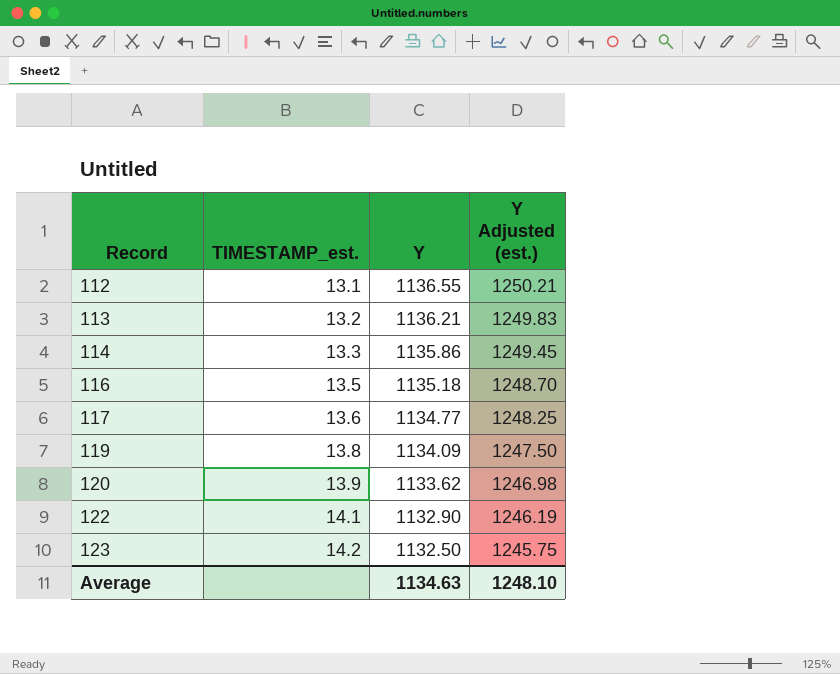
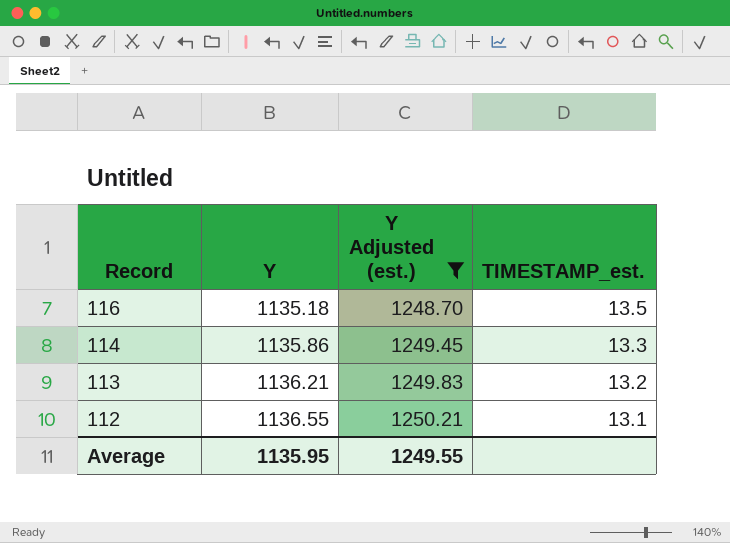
filter: none -> Y Adjusted (est.) >= 1248.70
row order: Record ascending -> Record descending
column TIMESTAMP_est. | position: 2 -> 4
Average | Y: 1134.63 -> 1135.95
Average | Y Adjusted (est.): 1248.10 -> 1249.55

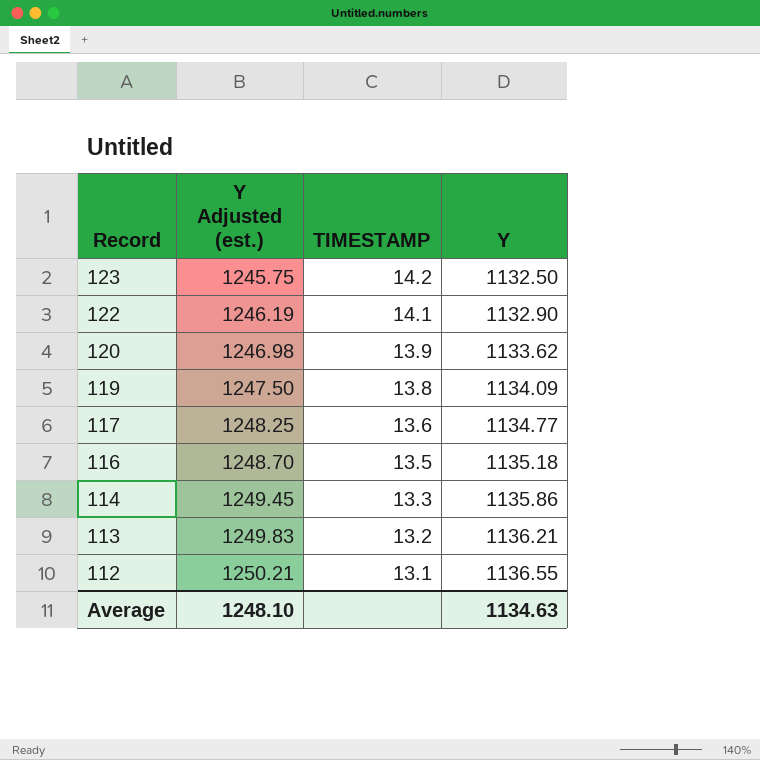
filter: Y Adjusted (est.) >= 1248.70 -> none
column name: TIMESTAMP_est. -> TIMESTAMP
column Y | position: 2 -> 4
Average | Y Adjusted (est.): 1249.55 -> 1248.10
Average | Y: 1135.95 -> 1134.63

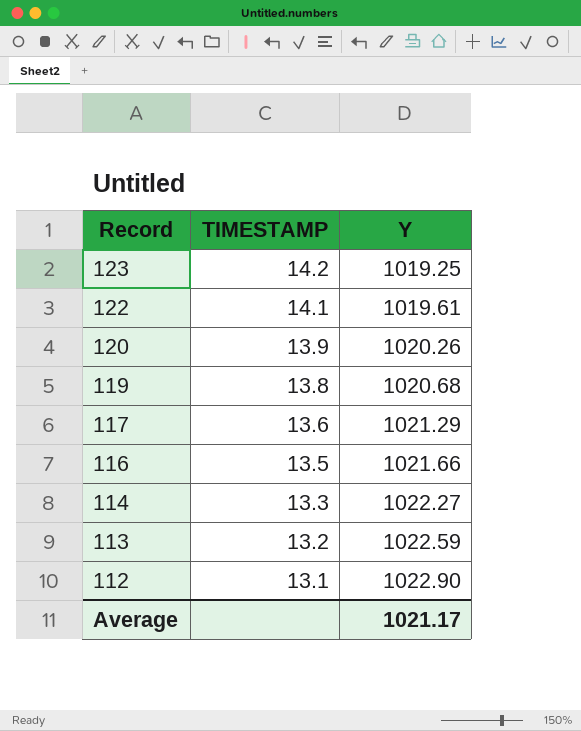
column Y Adjusted (est.) | formula: [Y] * 1.1 -> none
123 | Y: 1132.50 -> 1019.25
122 | Y: 1132.90 -> 1019.61
120 | Y: 1133.62 -> 1020.26
119 | Y: 1134.09 -> 1020.68
117 | Y: 1134.77 -> 1021.29
116 | Y: 1135.18 -> 1021.66
114 | Y: 1135.86 -> 1022.27
113 | Y: 1136.21 -> 1022.59
112 | Y: 1136.55 -> 1022.90
Average | Y: 1134.63 -> 1021.17

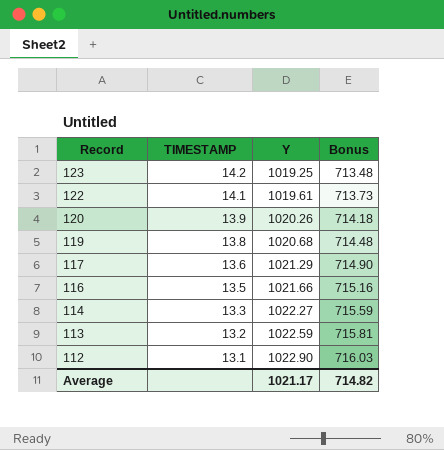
column Bonus | formula: none -> [Y] * 0.7

